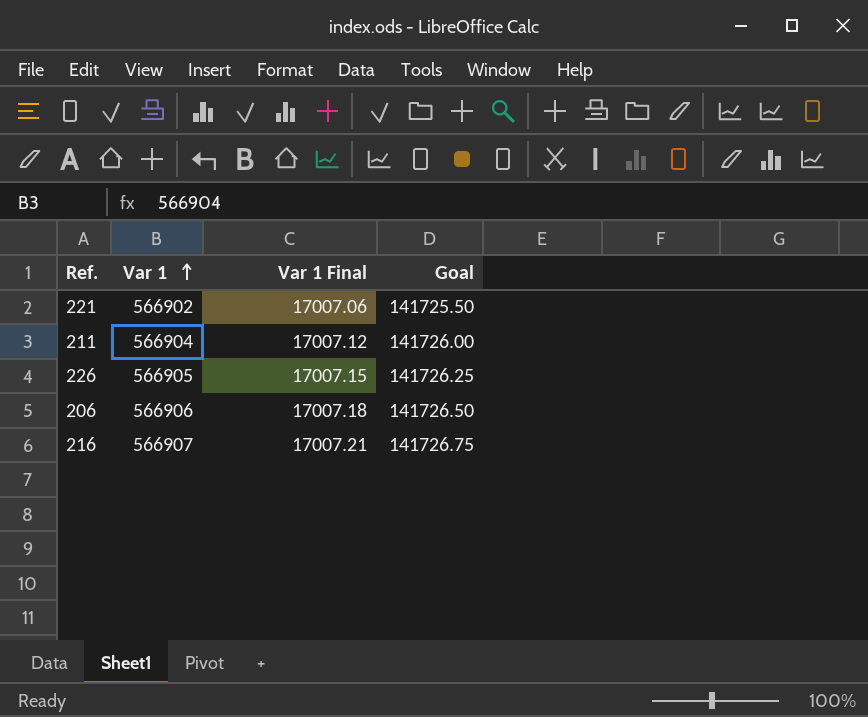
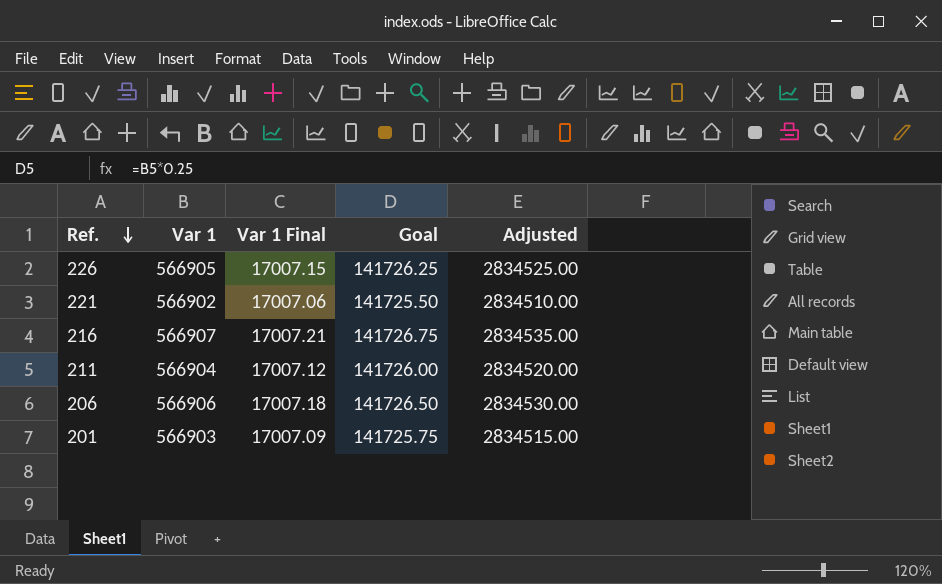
row order: Var 1 ascending -> Ref. descending
column Adjusted | formula: none -> [Var 1] * 5
row 201: none -> 566903 | 17007.09 | 141725.75 | 2834515.00

